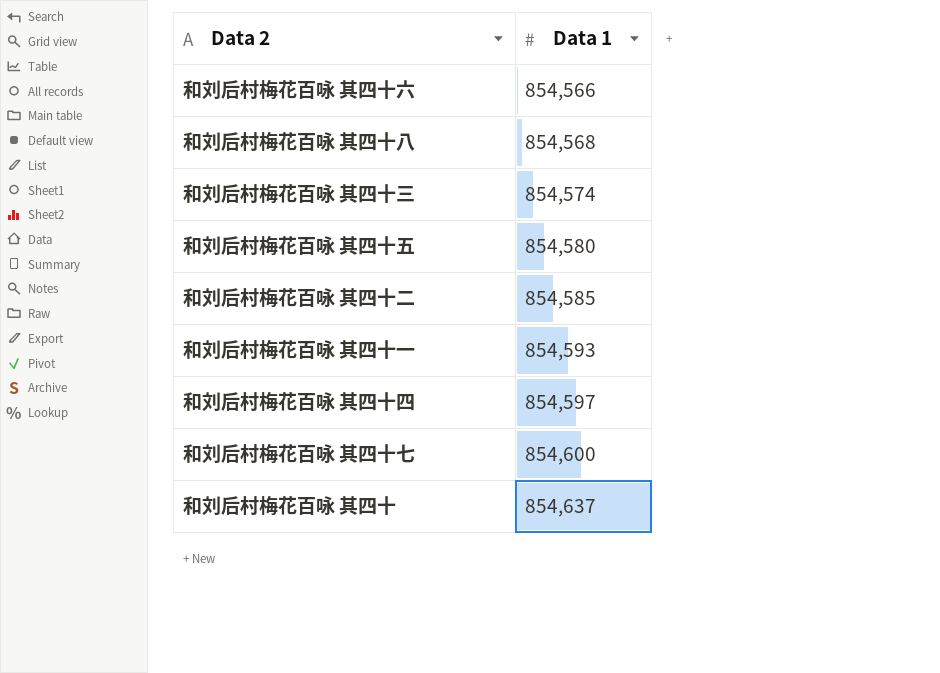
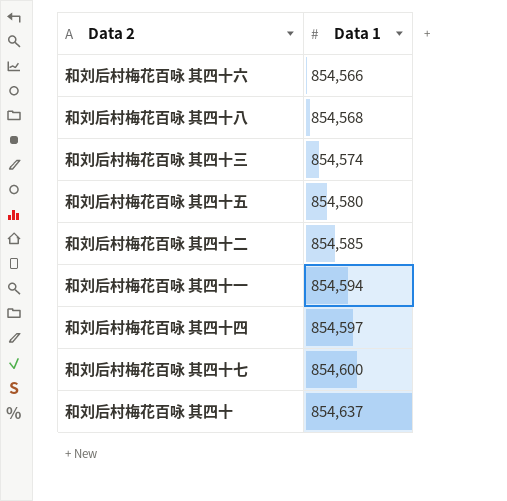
和刘后村梅花百咏 其四十一 | Data 1: 854,593 -> 854,594

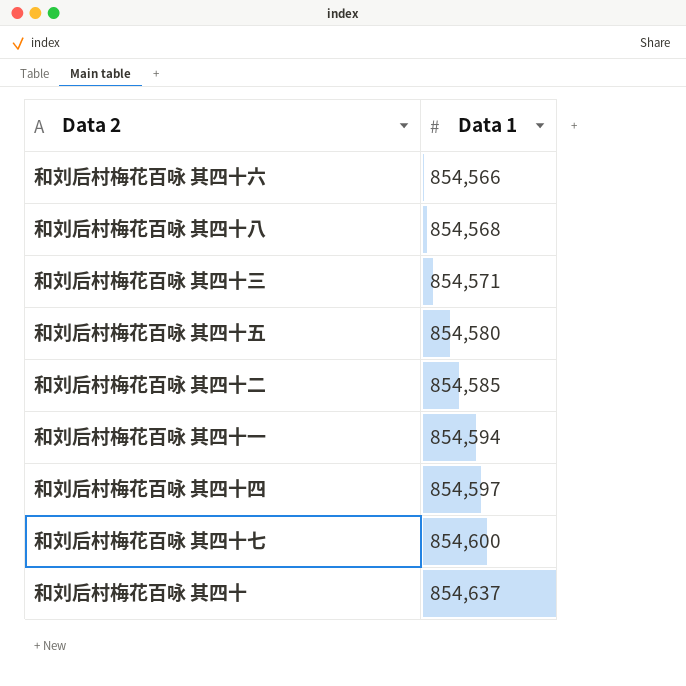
和刘后村梅花百咏 其四十三 | Data 1: 854,574 -> 854,571

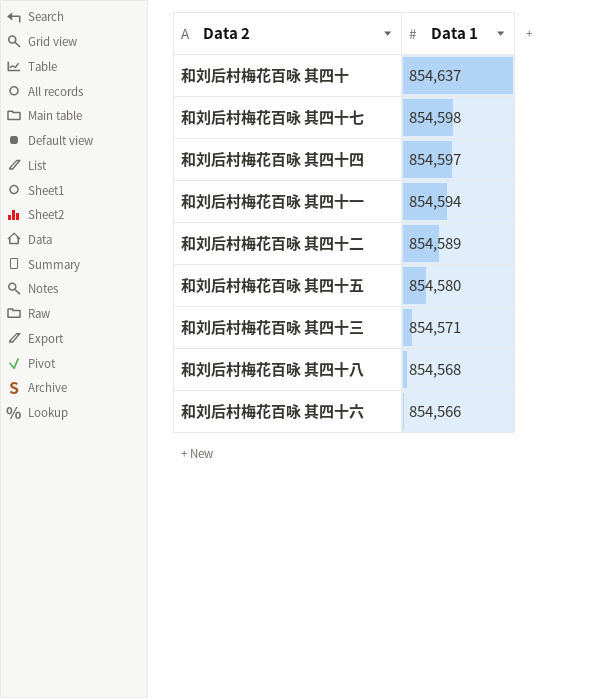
row order: Data 1 ascending -> Data 1 descending
和刘后村梅花百咏 其四十七 | Data 1: 854,600 -> 854,598
和刘后村梅花百咏 其四十二 | Data 1: 854,585 -> 854,589

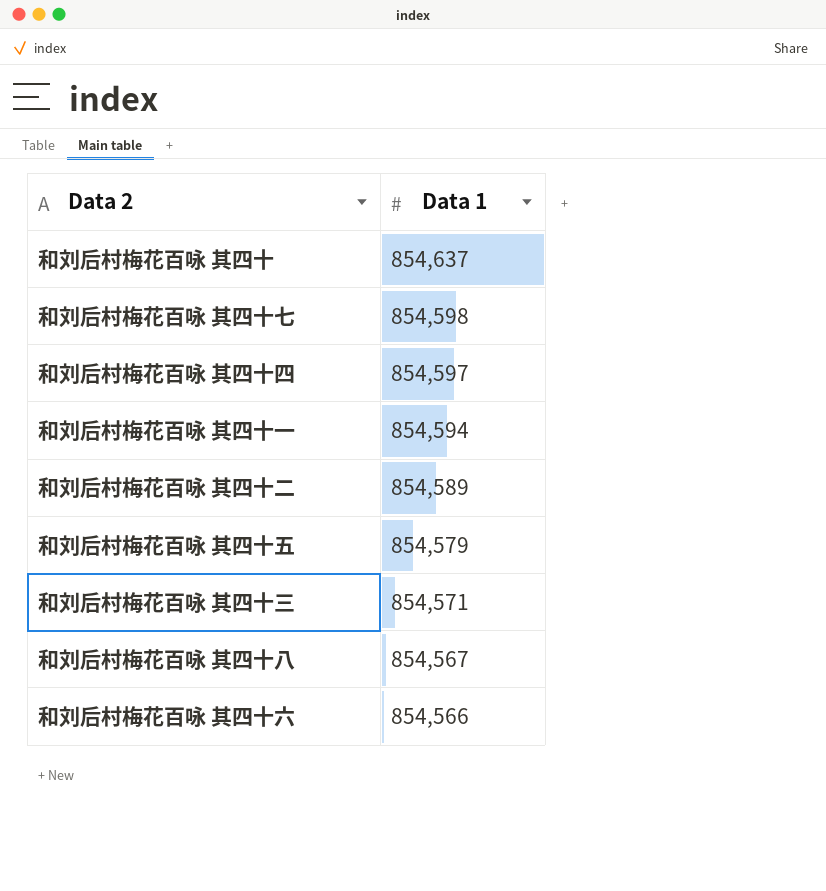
和刘后村梅花百咏 其四十五 | Data 1: 854,580 -> 854,579
和刘后村梅花百咏 其四十八 | Data 1: 854,568 -> 854,567

